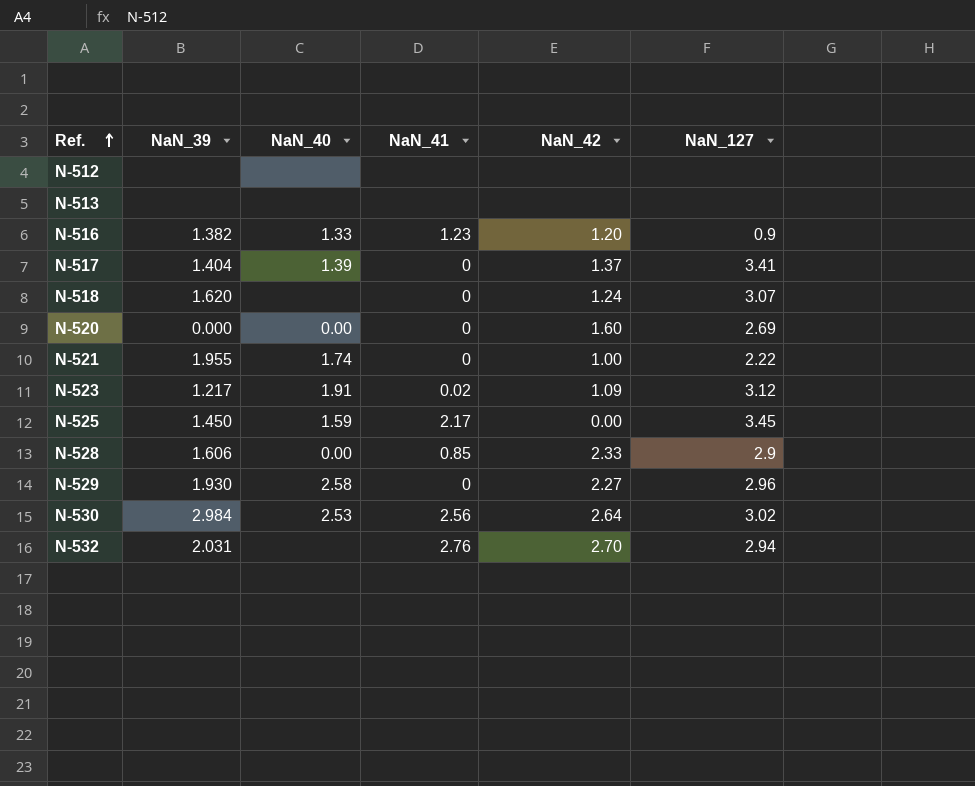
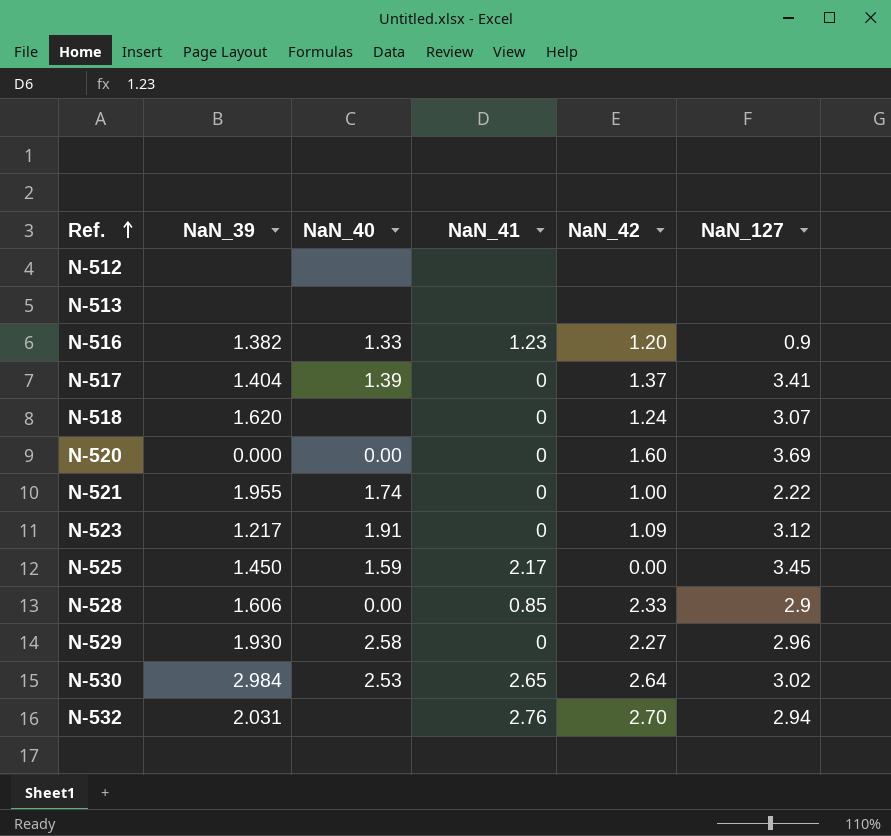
N-520 | NaN_127: 2.69 -> 3.69
N-523 | NaN_41: 0.02 -> 0
N-530 | NaN_41: 2.56 -> 2.65

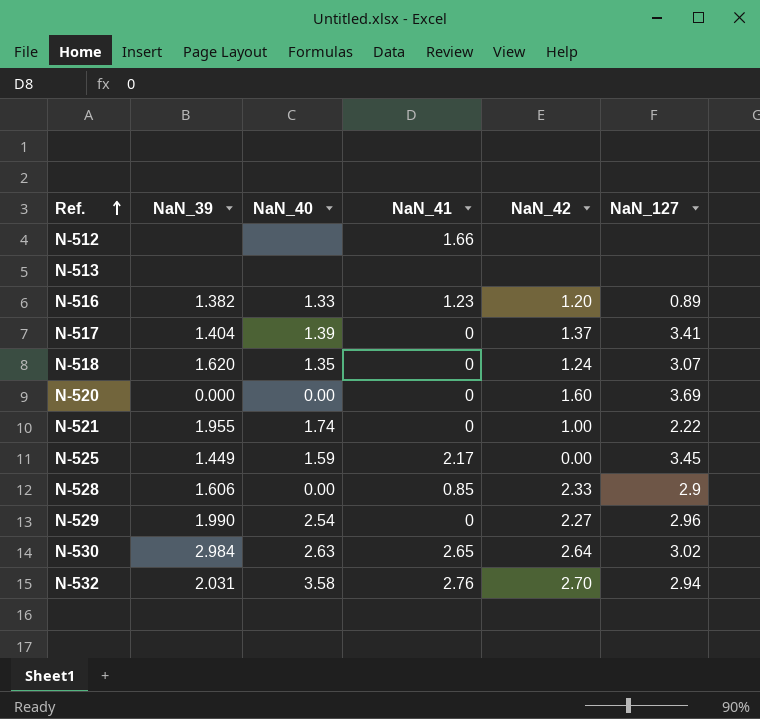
row N-523: 1.217 | 1.91 | 0 | 1.09 | 3.12 -> none
N-512 | NaN_41: none -> 1.66
N-516 | NaN_127: 0.9 -> 0.89
N-518 | NaN_40: none -> 1.35
N-525 | NaN_39: 1.450 -> 1.449
N-529 | NaN_39: 1.930 -> 1.990
N-529 | NaN_40: 2.58 -> 2.54
N-530 | NaN_40: 2.53 -> 2.63
N-532 | NaN_40: none -> 3.58

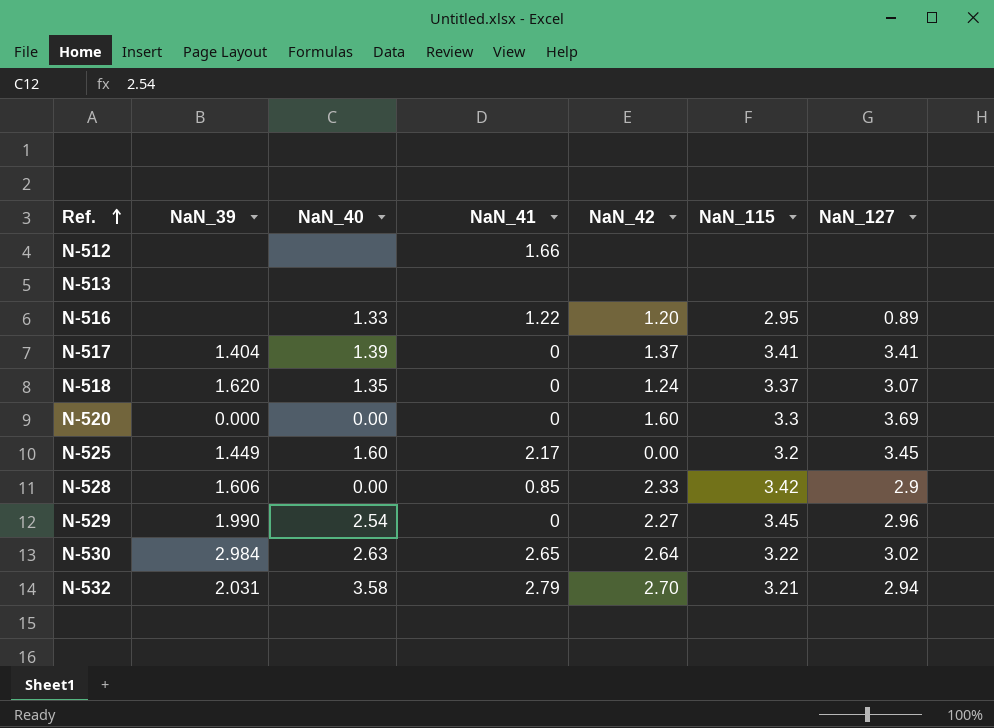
column NaN_115 | position: none -> 6
row N-521: 1.955 | 1.74 | 0 | 1.00 | 2.22 -> none
N-516 | NaN_39: 1.382 -> none
N-516 | NaN_41: 1.23 -> 1.22
N-525 | NaN_40: 1.59 -> 1.60
N-532 | NaN_41: 2.76 -> 2.79

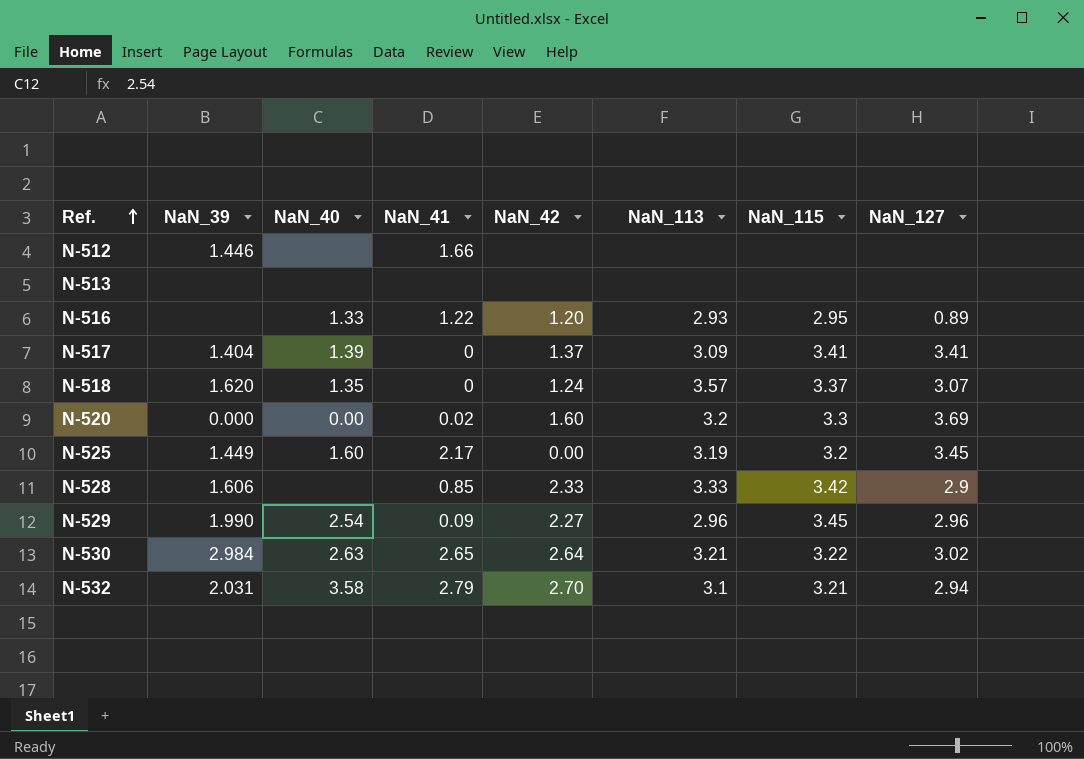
column NaN_113 | position: none -> 6
N-512 | NaN_39: none -> 1.446
N-520 | NaN_41: 0 -> 0.02
N-528 | NaN_40: 0.00 -> none
N-529 | NaN_41: 0 -> 0.09

